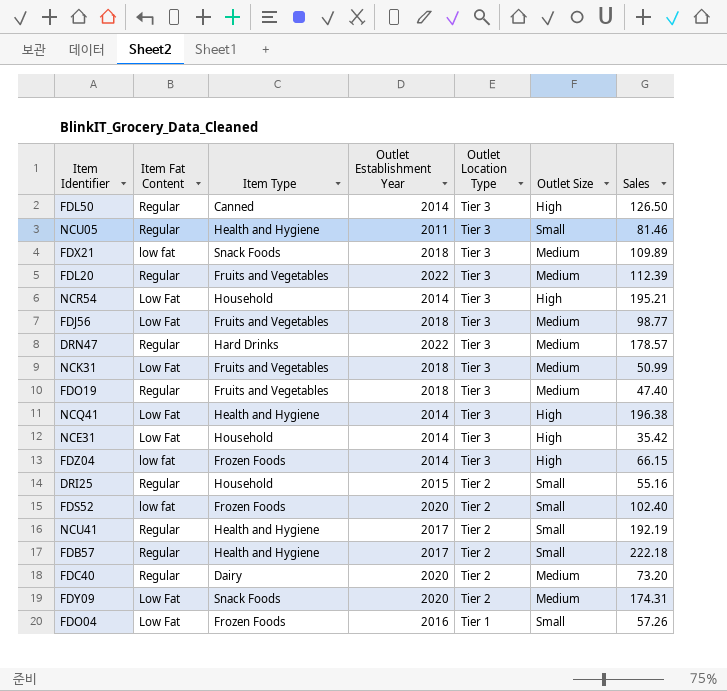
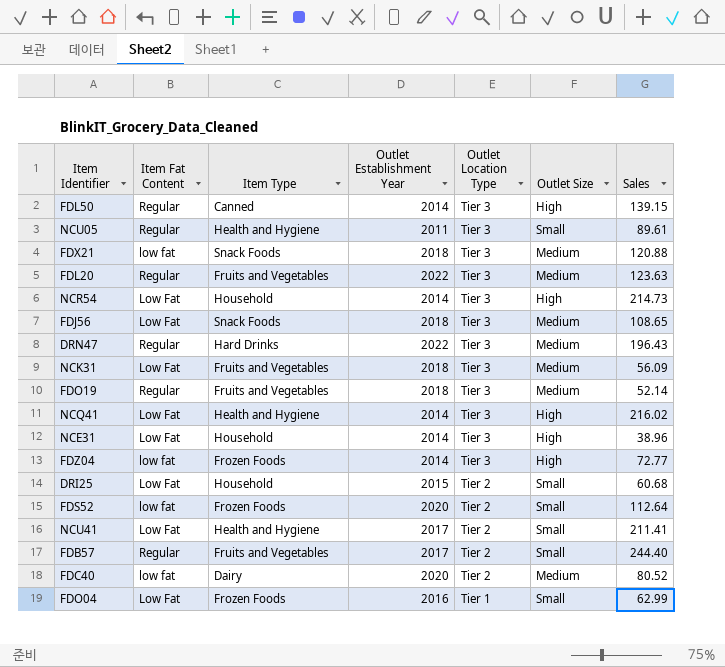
row FDY09: Low Fat | Snack Foods | 2020 | Tier 2 | Medium | 174.31 -> none
FDL50 | Sales: 126.50 -> 139.15
NCU05 | Sales: 81.46 -> 89.61
FDX21 | Sales: 109.89 -> 120.88
FDL20 | Sales: 112.39 -> 123.63
NCR54 | Sales: 195.21 -> 214.73
FDJ56 | Item Type: Fruits and Vegetables -> Snack Foods
FDJ56 | Sales: 98.77 -> 108.65
DRN47 | Sales: 178.57 -> 196.43
NCK31 | Sales: 50.99 -> 56.09
FDO19 | Sales: 47.40 -> 52.14
NCQ41 | Sales: 196.38 -> 216.02
NCE31 | Sales: 35.42 -> 38.96
FDZ04 | Sales: 66.15 -> 72.77
DRI25 | Item Fat Content: Regular -> Low Fat
DRI25 | Sales: 55.16 -> 60.68
FDS52 | Sales: 102.40 -> 112.64
NCU41 | Item Fat Content: Regular -> Low Fat
NCU41 | Sales: 192.19 -> 211.41
FDB57 | Item Type: Health and Hygiene -> Fruits and Vegetables
FDB57 | Sales: 222.18 -> 244.40
FDC40 | Item Fat Content: Regular -> low fat
FDC40 | Sales: 73.20 -> 80.52
FDO04 | Sales: 57.26 -> 62.99

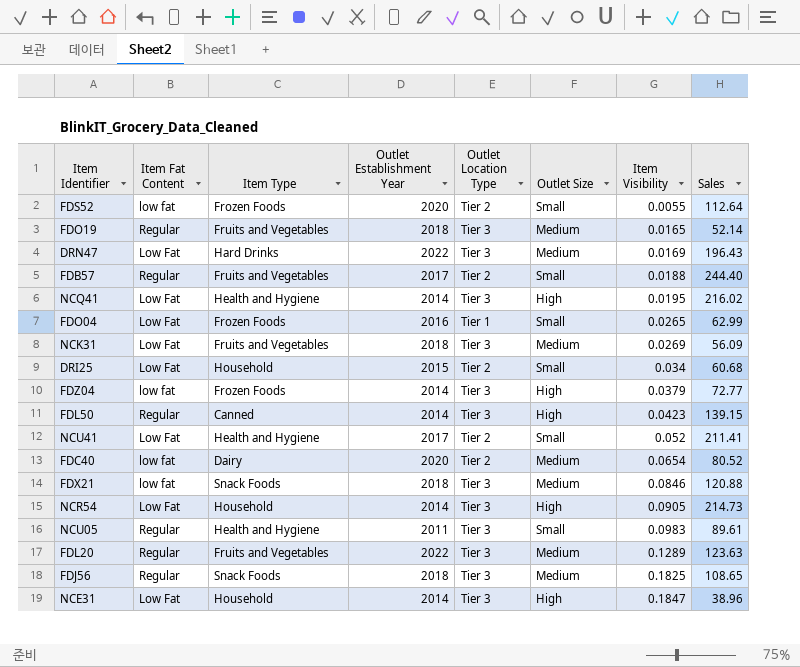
row order: Outlet Location Type descending -> Item Visibility ascending
column Item Visibility | position: none -> 7
DRN47 | Item Fat Content: Regular -> Low Fat
FDJ56 | Item Fat Content: Low Fat -> Regular

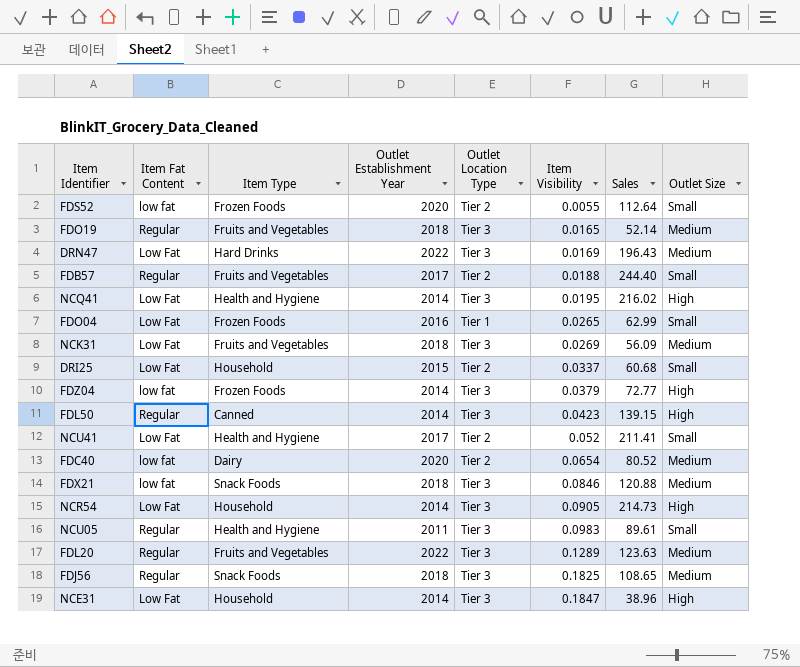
column Outlet Size | position: 6 -> 8
DRI25 | Item Visibility: 0.034 -> 0.0337

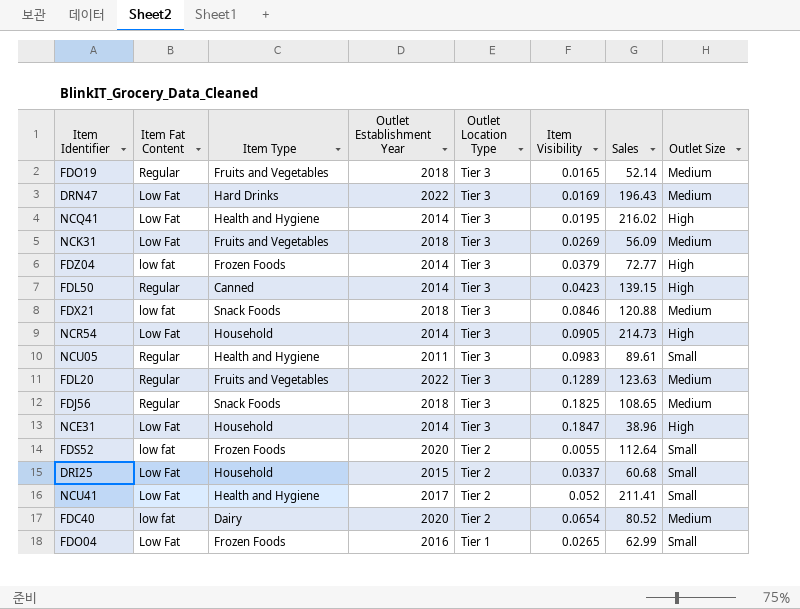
row order: Item Visibility ascending -> Outlet Location Type descending
row FDB57: Regular | Fruits and Vegetables | 2017 | Tier 2 | 0.0188 | 244.40 | Small -> none

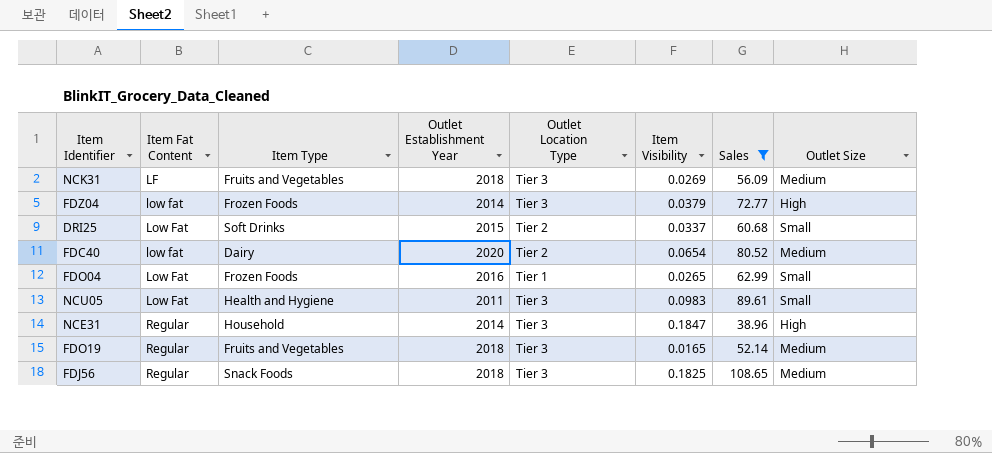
filter: none -> Sales <= 108.65
row order: Outlet Location Type descending -> Item Fat Content ascending
NCK31 | Item Fat Content: Low Fat -> LF
DRI25 | Item Type: Household -> Soft Drinks
NCU05 | Item Fat Content: Regular -> Low Fat
NCE31 | Item Fat Content: Low Fat -> Regular

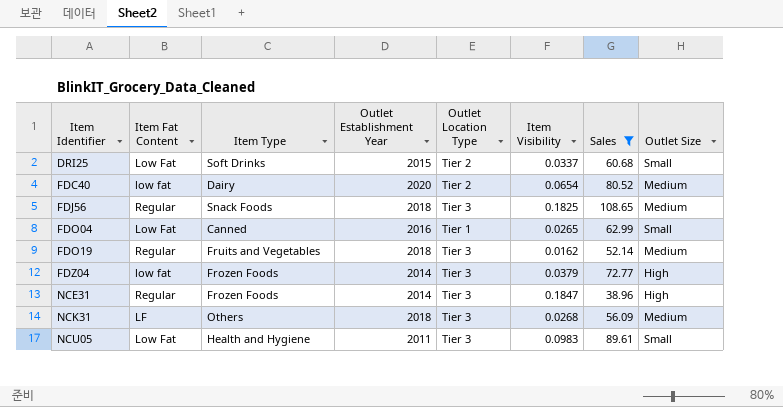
row order: Item Fat Content ascending -> Item Identifier ascending
FDO04 | Item Type: Frozen Foods -> Canned
FDO19 | Item Visibility: 0.0165 -> 0.0162
NCE31 | Item Type: Household -> Frozen Foods
NCK31 | Item Type: Fruits and Vegetables -> Others
NCK31 | Item Visibility: 0.0269 -> 0.0268

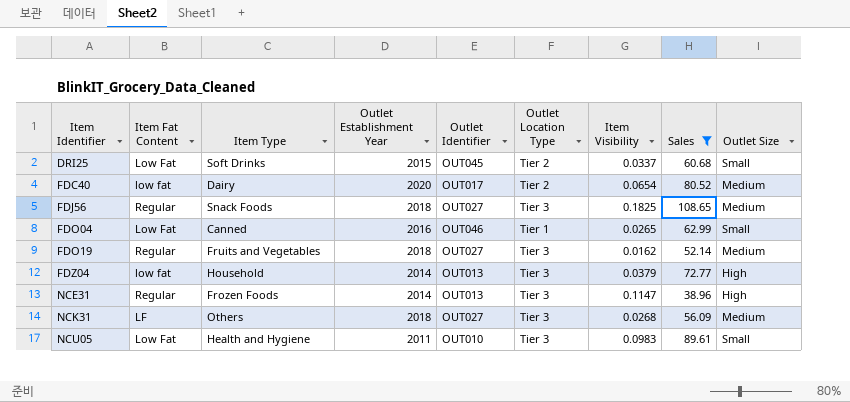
column Outlet Identifier | position: none -> 5
FDZ04 | Item Type: Frozen Foods -> Household
NCE31 | Item Visibility: 0.1847 -> 0.1147

